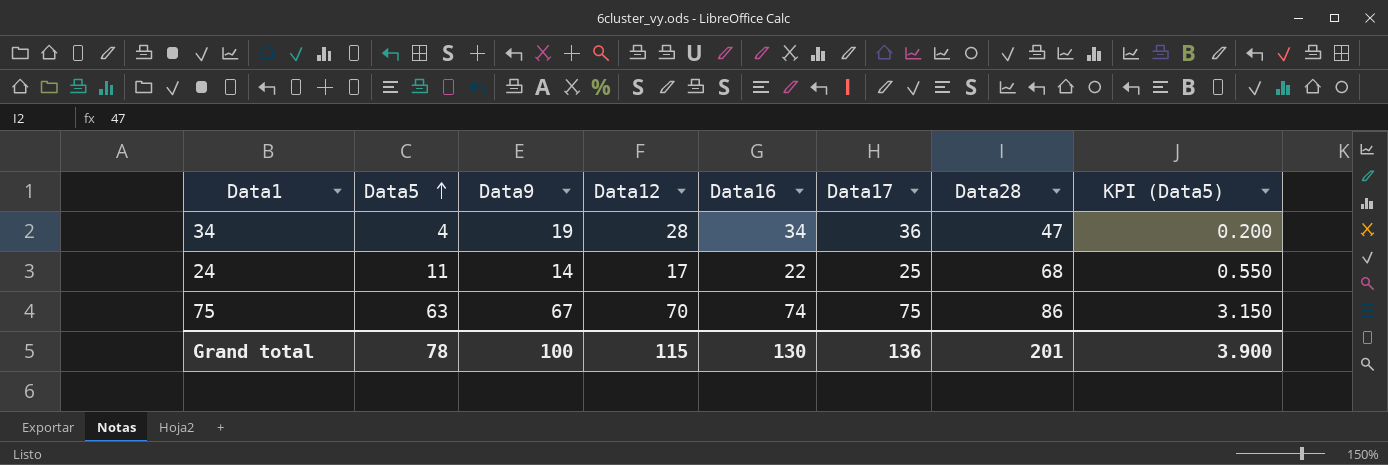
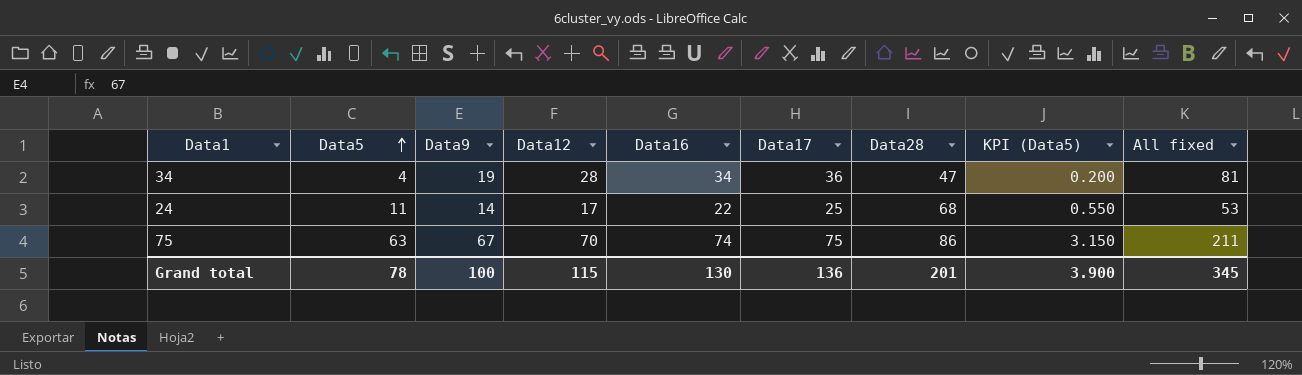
column All fixed | formula: none -> [Data9] + [Data12] + [Data16]

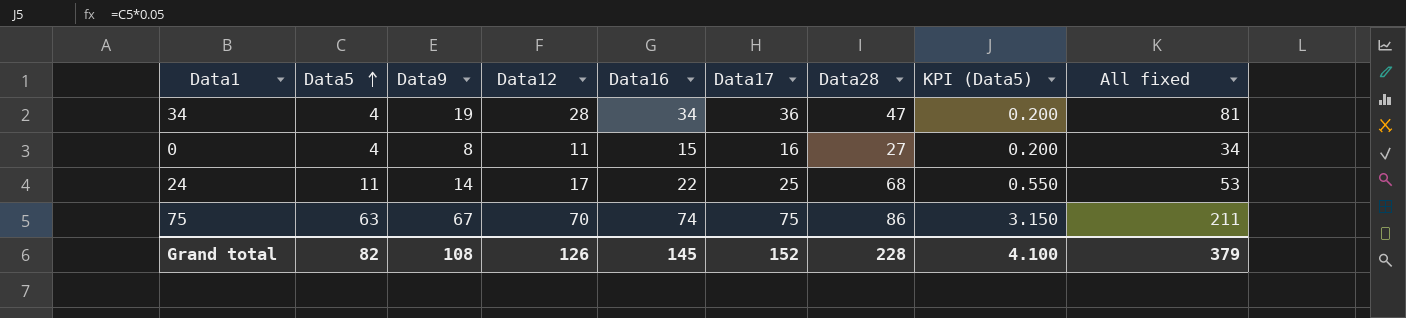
row 0: none -> 4 | 8 | 11 | 15 | 16 | 27 | 0.200 | 34
Grand total | Data5: 78 -> 82
Grand total | Data9: 100 -> 108
Grand total | Data12: 115 -> 126
Grand total | Data16: 130 -> 145
Grand total | Data17: 136 -> 152
Grand total | Data28: 201 -> 228
Grand total | KPI (Data5): 3.900 -> 4.100
Grand total | All fixed: 345 -> 379

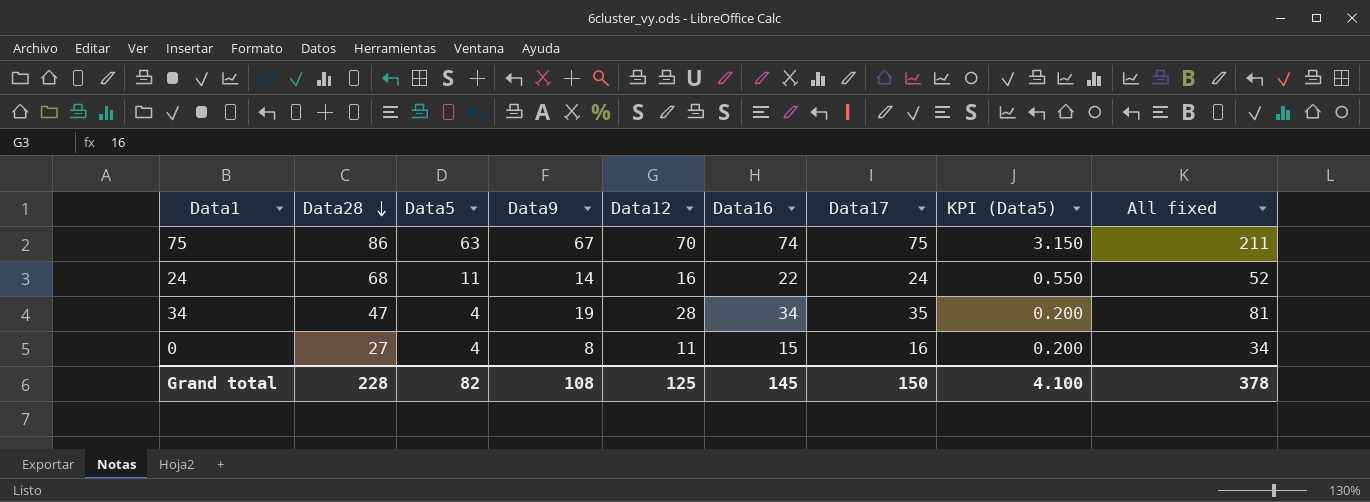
row order: Data5 ascending -> Data28 descending
column Data28 | position: 7 -> 2
24 | Data12: 17 -> 16
24 | Data17: 25 -> 24
24 | All fixed: 53 -> 52
34 | Data17: 36 -> 35
Grand total | Data12: 126 -> 125
Grand total | Data17: 152 -> 150
Grand total | All fixed: 379 -> 378

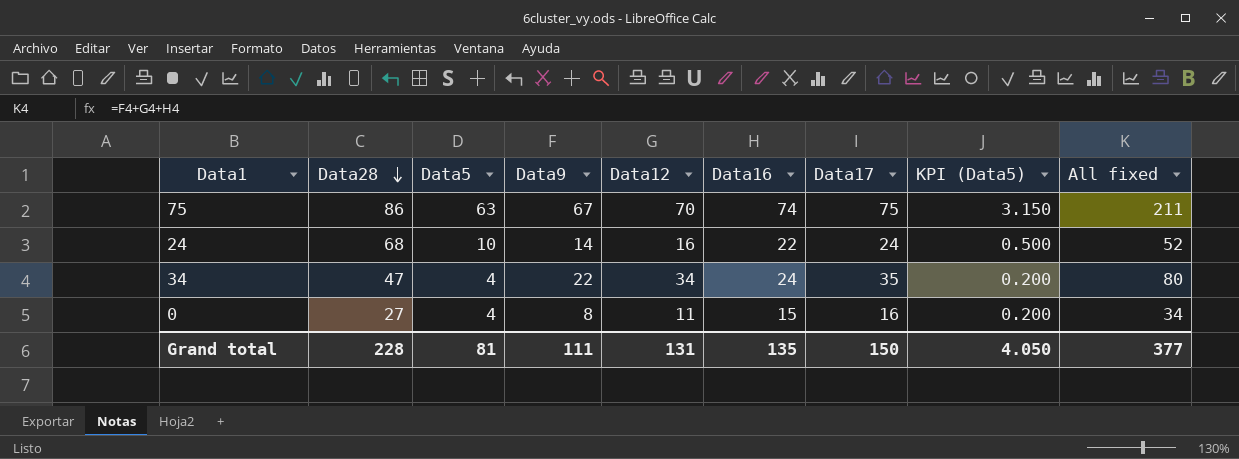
24 | Data5: 11 -> 10
24 | KPI (Data5): 0.550 -> 0.500
34 | Data9: 19 -> 22
34 | Data12: 28 -> 34
34 | Data16: 34 -> 24
34 | All fixed: 81 -> 80
Grand total | Data5: 82 -> 81
Grand total | Data9: 108 -> 111
Grand total | Data12: 125 -> 131
Grand total | Data16: 145 -> 135
Grand total | KPI (Data5): 4.100 -> 4.050
Grand total | All fixed: 378 -> 377

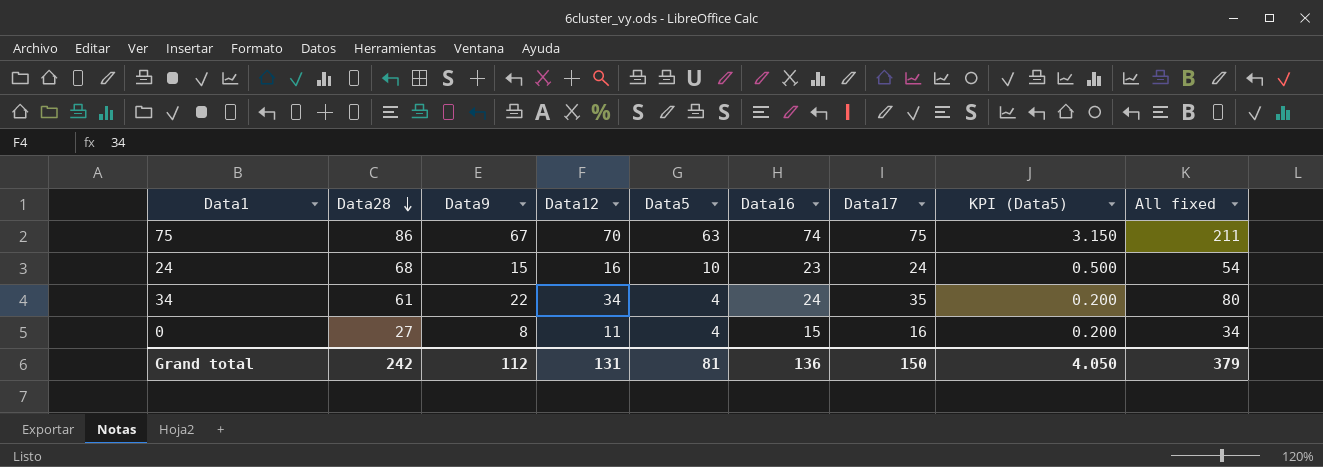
column Data5 | position: 3 -> 5
24 | Data9: 14 -> 15
24 | Data16: 22 -> 23
24 | All fixed: 52 -> 54
34 | Data28: 47 -> 61
Grand total | Data28: 228 -> 242
Grand total | Data9: 111 -> 112
Grand total | Data16: 135 -> 136
Grand total | All fixed: 377 -> 379

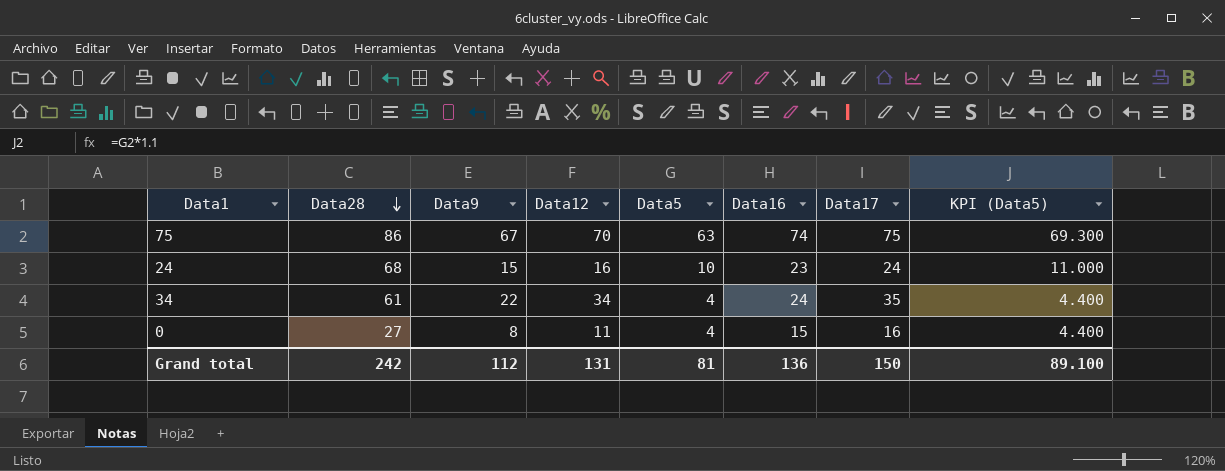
column All fixed | formula: [Data9] + [Data12] + [Data16] -> none
column KPI (Data5) | formula: [Data5] * 0.05 -> [Data5] * 1.1
Grand total | KPI (Data5): 4.050 -> 89.100

